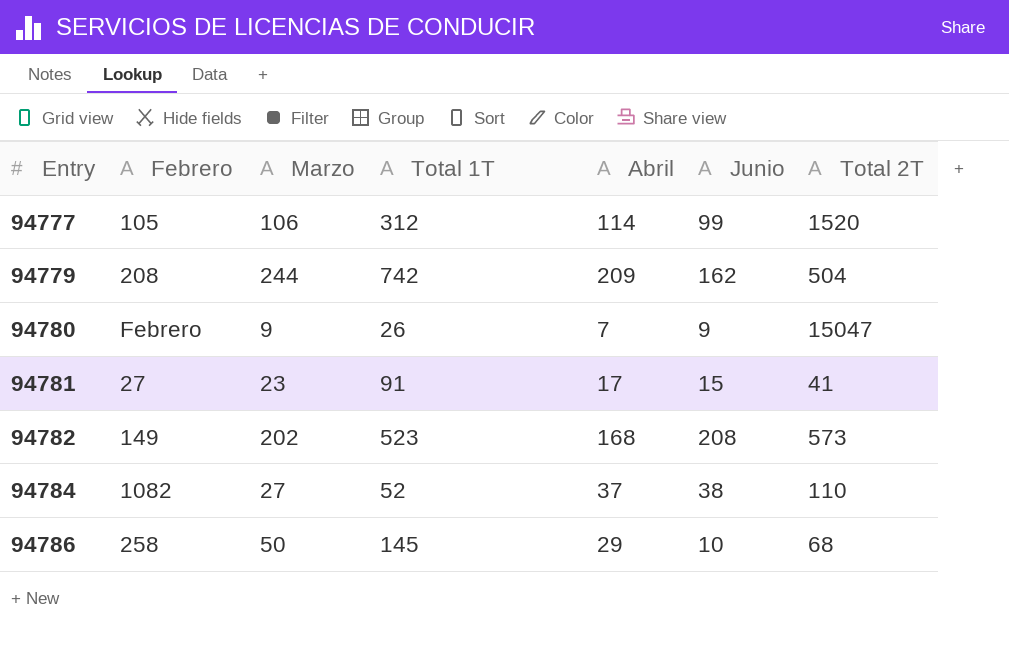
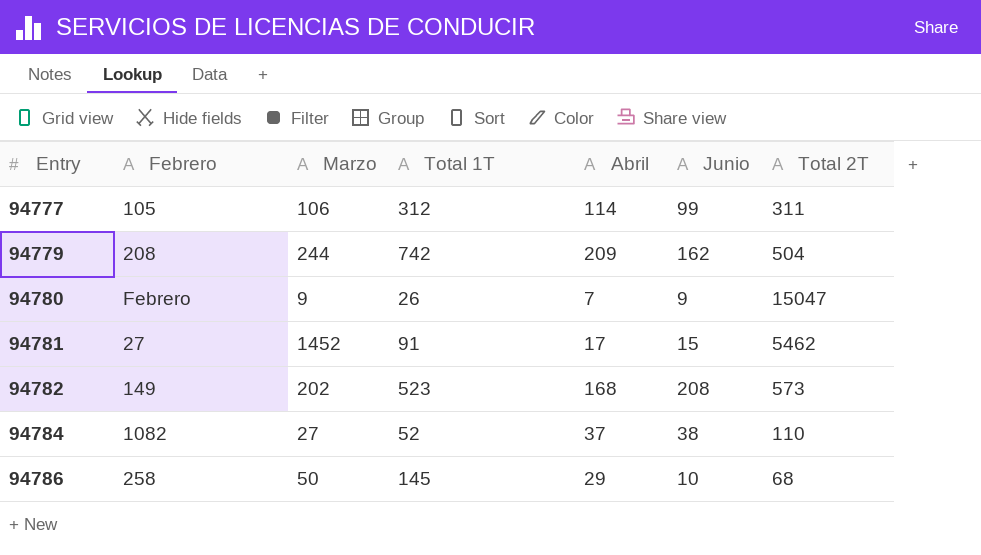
94777 | Total 2T: 1520 -> 311
94781 | Marzo: 23 -> 1452
94781 | Total 2T: 41 -> 5462

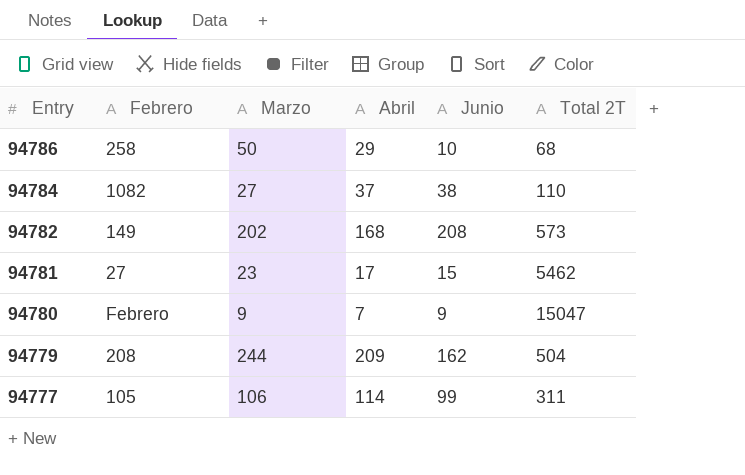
row order: Entry ascending -> Entry descending
column Total 1T | position: 4 -> none
94781 | Marzo: 1452 -> 23

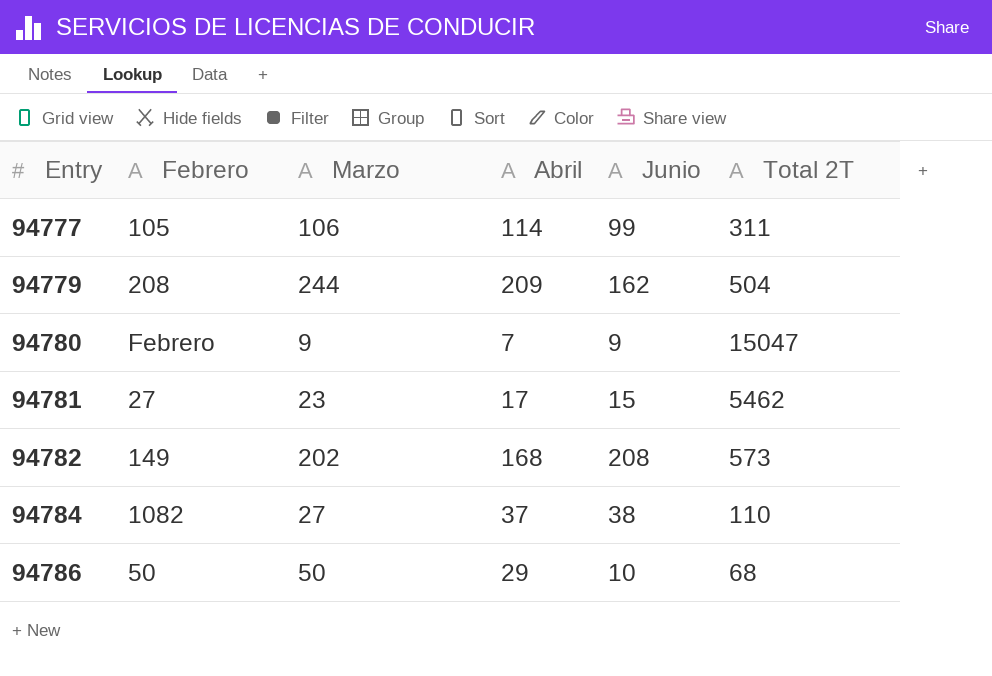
row order: Entry descending -> Entry ascending
94786 | Febrero: 258 -> 50

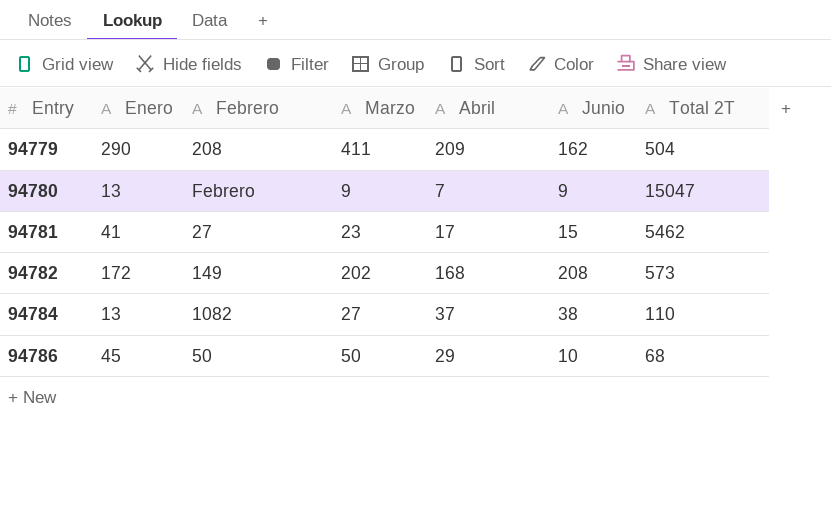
column Enero | position: none -> 2
row 94777: 105 | 106 | 114 | 99 | 311 -> none
94779 | Marzo: 244 -> 411

